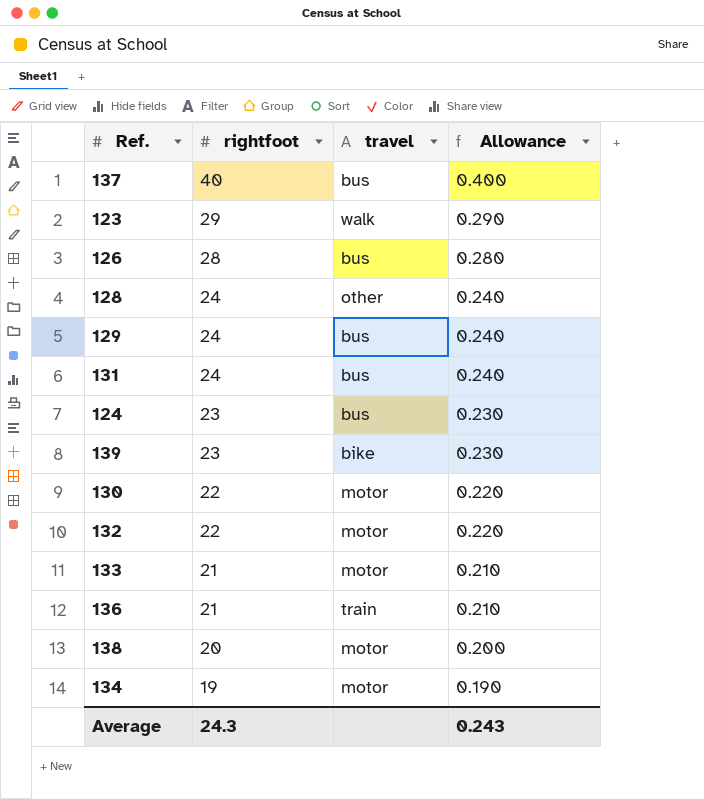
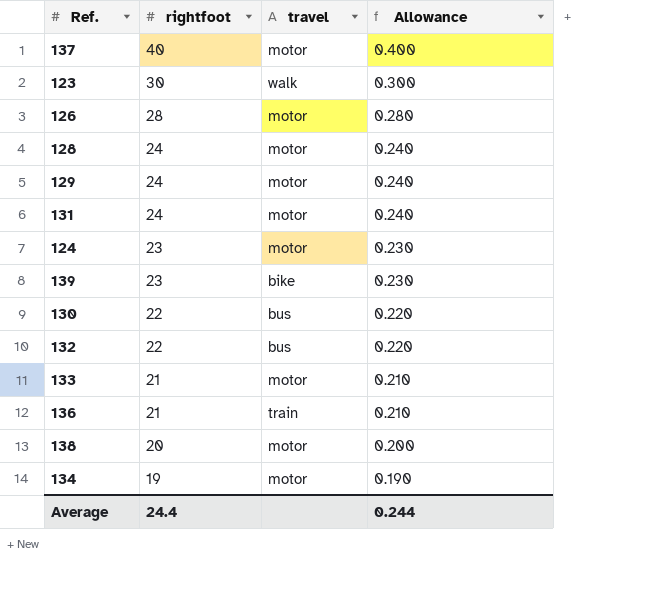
137 | travel: bus -> motor
123 | rightfoot: 29 -> 30
123 | Allowance: 0.290 -> 0.300
126 | travel: bus -> motor
128 | travel: other -> motor
129 | travel: bus -> motor
131 | travel: bus -> motor
124 | travel: bus -> motor
130 | travel: motor -> bus
132 | travel: motor -> bus
Average | rightfoot: 24.3 -> 24.4
Average | Allowance: 0.243 -> 0.244

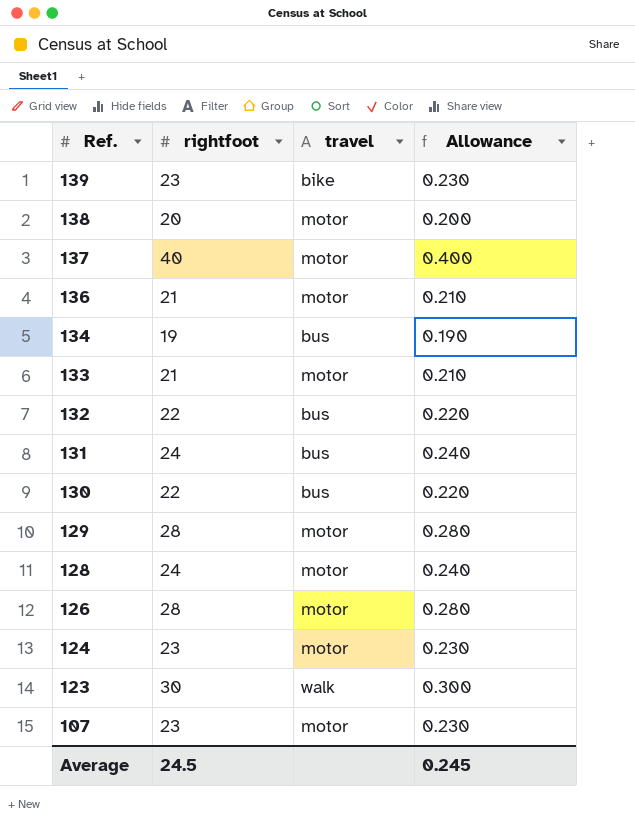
row order: rightfoot descending -> Ref. descending
136 | travel: train -> motor
134 | travel: motor -> bus
131 | travel: motor -> bus
129 | rightfoot: 24 -> 28
129 | Allowance: 0.240 -> 0.280
row 107: none -> 23 | motor | 0.230
Average | rightfoot: 24.4 -> 24.5
Average | Allowance: 0.244 -> 0.245

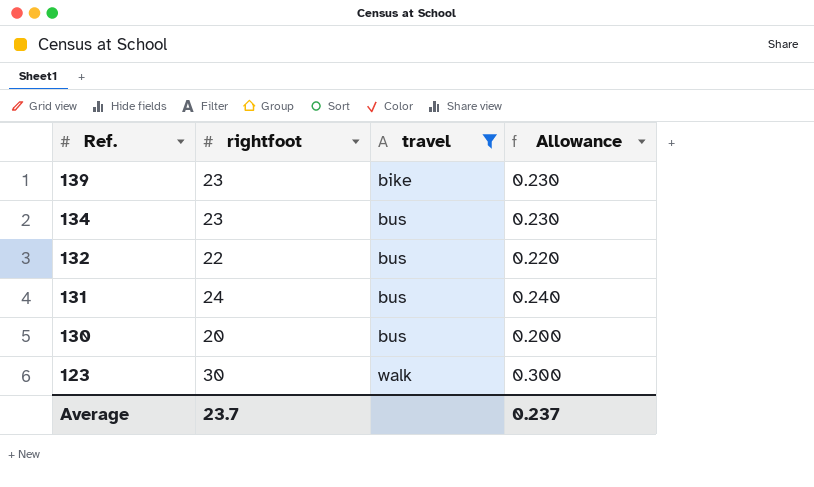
filter: none -> travel != motor
134 | rightfoot: 19 -> 23
134 | Allowance: 0.190 -> 0.230
130 | rightfoot: 22 -> 20
130 | Allowance: 0.220 -> 0.200
Average | rightfoot: 24.5 -> 23.7
Average | Allowance: 0.245 -> 0.237

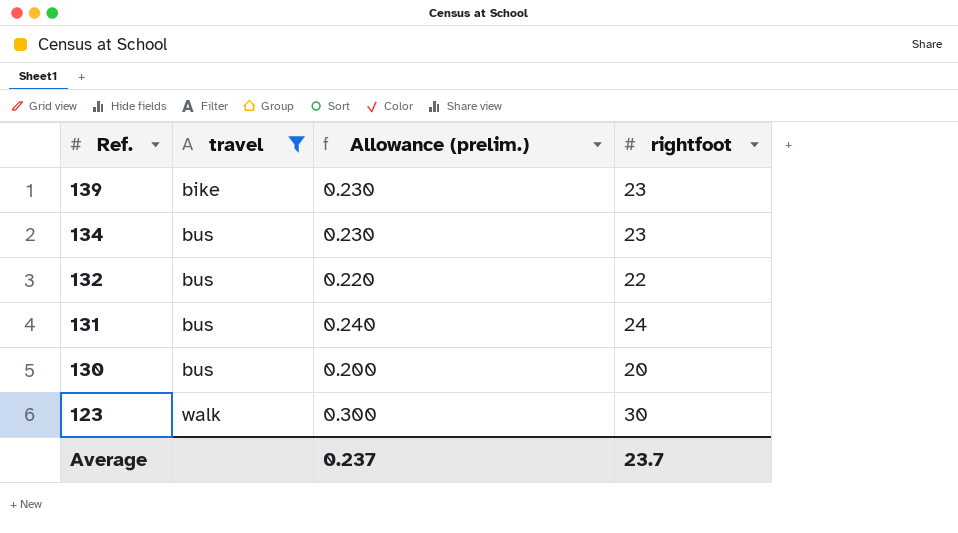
column name: Allowance -> Allowance (prelim.)
column rightfoot | position: 2 -> 4

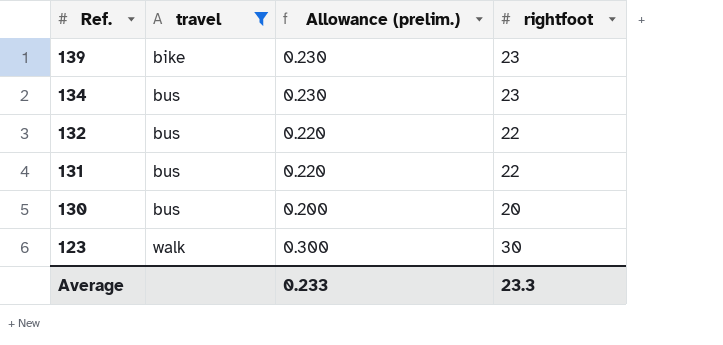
131 | Allowance (prelim.): 0.240 -> 0.220
131 | rightfoot: 24 -> 22
Average | Allowance (prelim.): 0.237 -> 0.233
Average | rightfoot: 23.7 -> 23.3

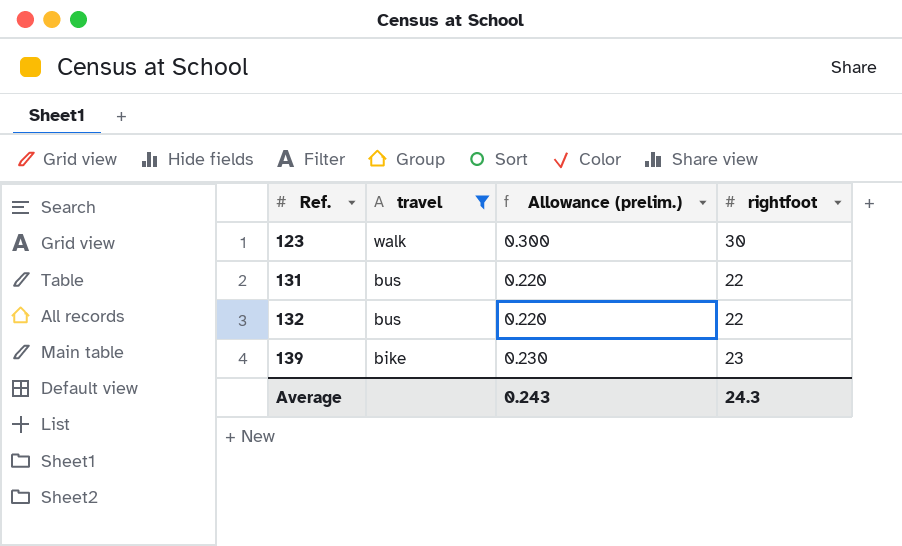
row order: Ref. descending -> Ref. ascending
row 134: bus | 0.230 | 23 -> none
row 130: bus | 0.200 | 20 -> none
Average | Allowance (prelim.): 0.233 -> 0.243
Average | rightfoot: 23.3 -> 24.3

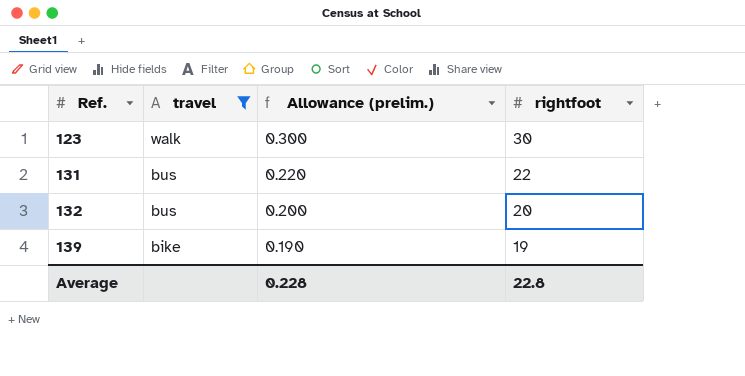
132 | Allowance (prelim.): 0.220 -> 0.200
132 | rightfoot: 22 -> 20
139 | Allowance (prelim.): 0.230 -> 0.190
139 | rightfoot: 23 -> 19
Average | Allowance (prelim.): 0.243 -> 0.228
Average | rightfoot: 24.3 -> 22.8

